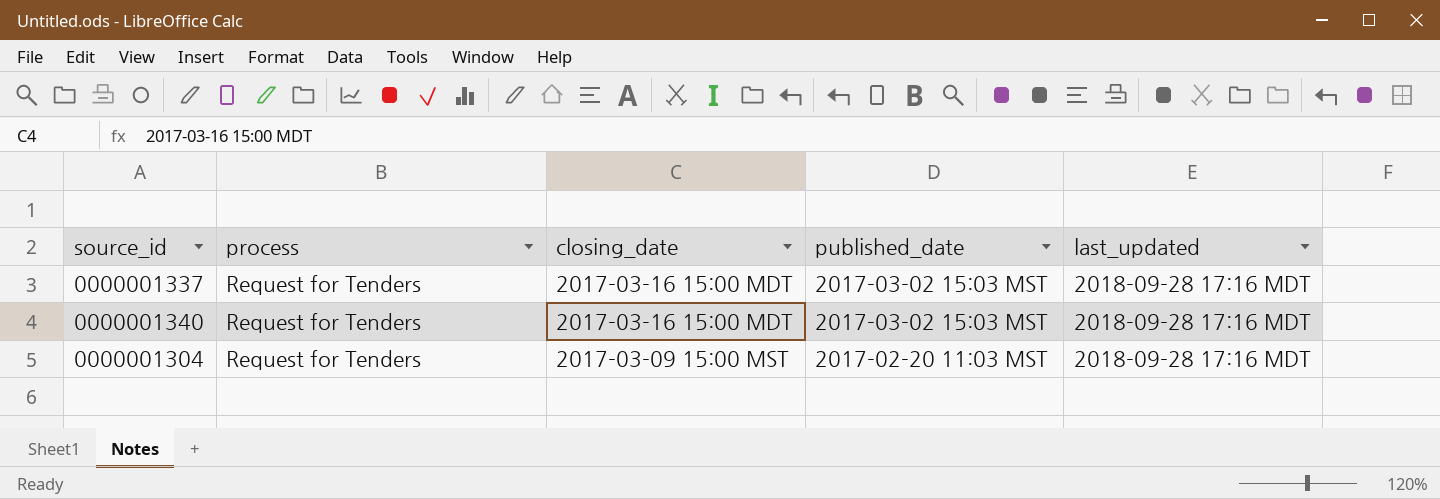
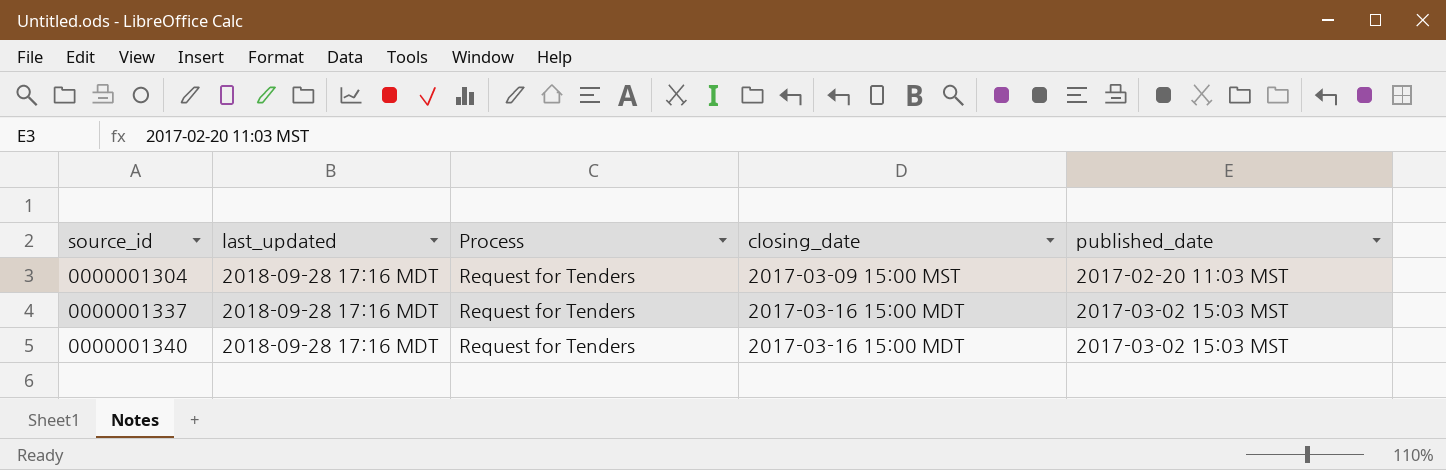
row order: closing_date descending -> source_id ascending
column last_updated | position: 5 -> 2
column name: process -> Process

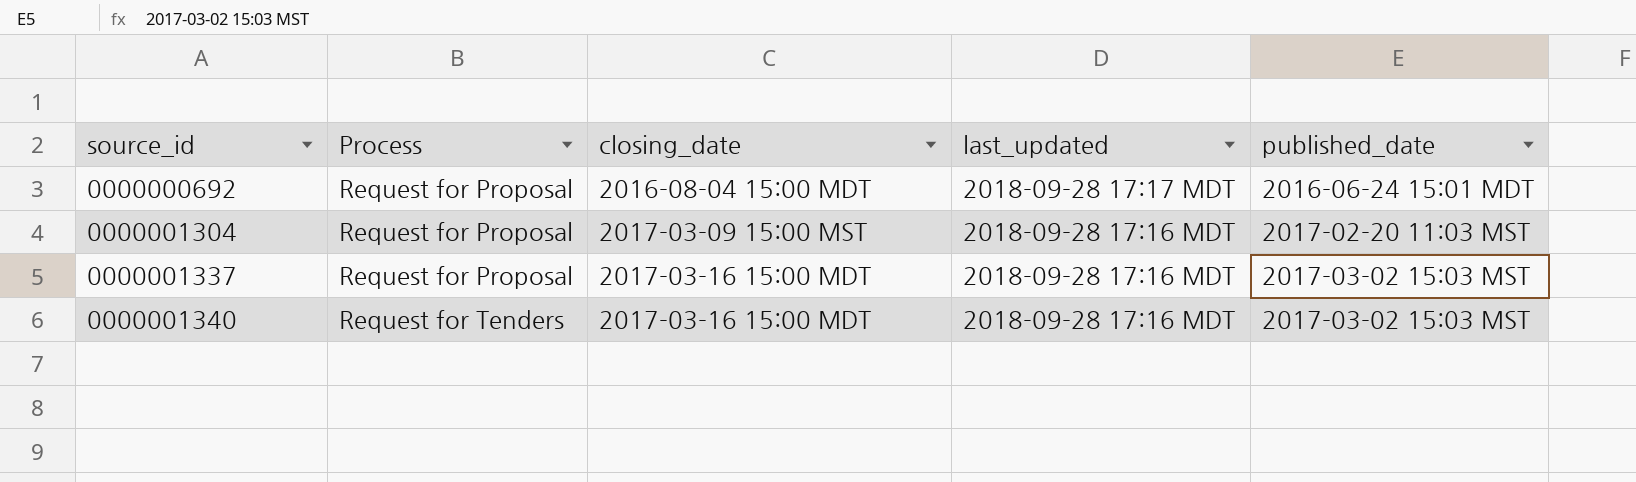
column last_updated | position: 2 -> 4
row 0000000692: none -> Request for Proposal | 2016-08-04 15:00 MDT | 2018-09-28 17:17 MDT | 2016-06-24 15:01 MDT
0000001304 | Process: Request for Tenders -> Request for Proposal
0000001337 | Process: Request for Tenders -> Request for Proposal

